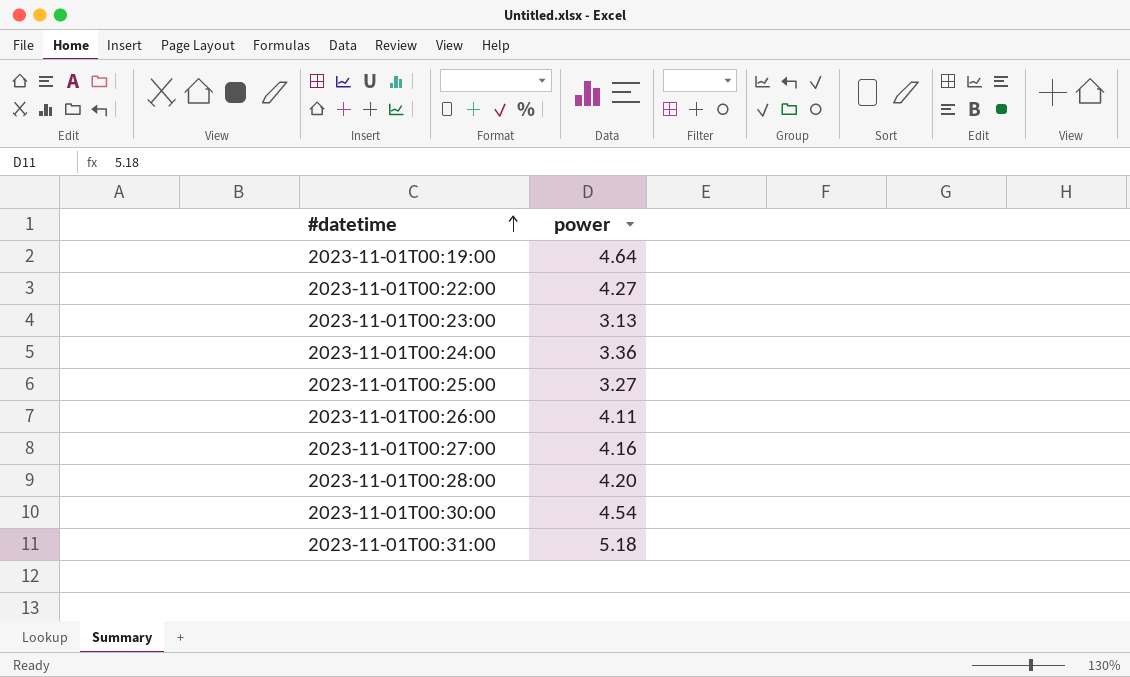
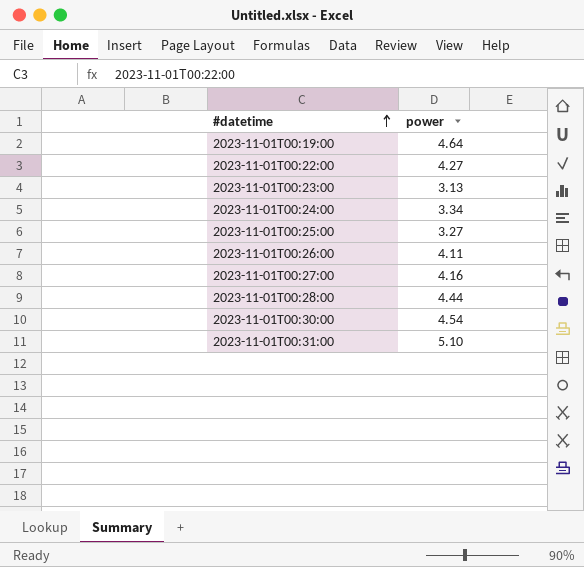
2023-11-01T00:24:00 | power: 3.36 -> 3.34
2023-11-01T00:28:00 | power: 4.20 -> 4.44
2023-11-01T00:31:00 | power: 5.18 -> 5.10

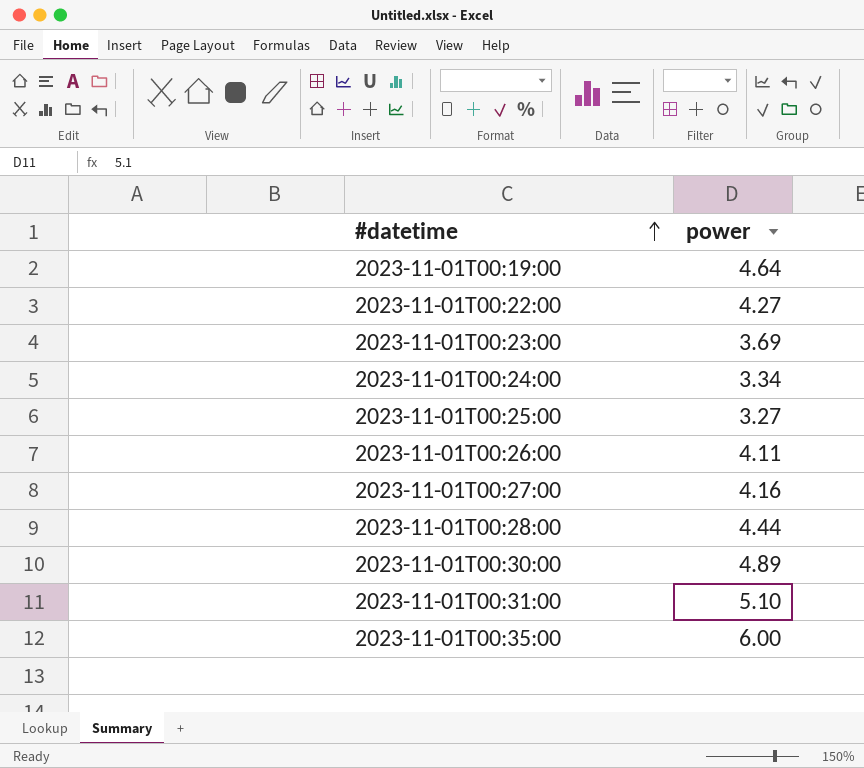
2023-11-01T00:23:00 | power: 3.13 -> 3.69
2023-11-01T00:30:00 | power: 4.54 -> 4.89
row 2023-11-01T00:35:00: none -> 6.00

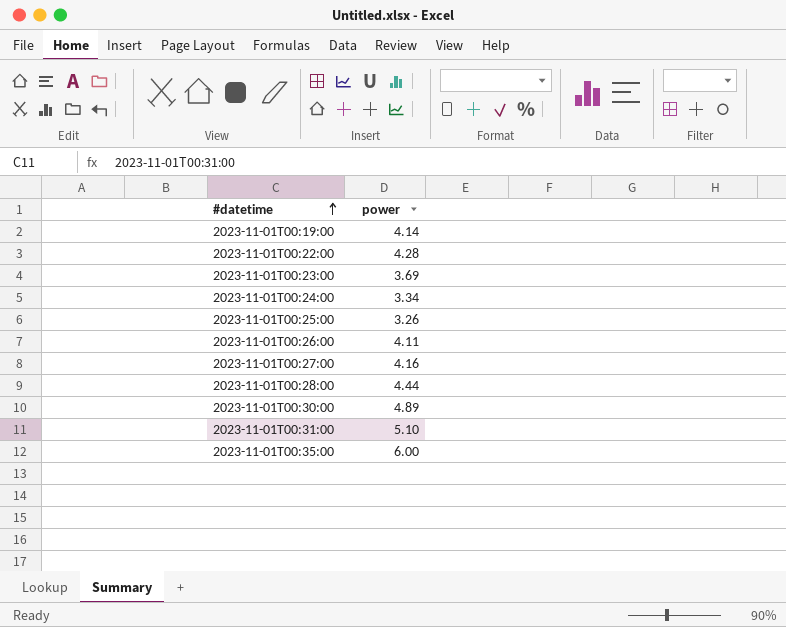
2023-11-01T00:19:00 | power: 4.64 -> 4.14
2023-11-01T00:22:00 | power: 4.27 -> 4.28
2023-11-01T00:25:00 | power: 3.27 -> 3.26

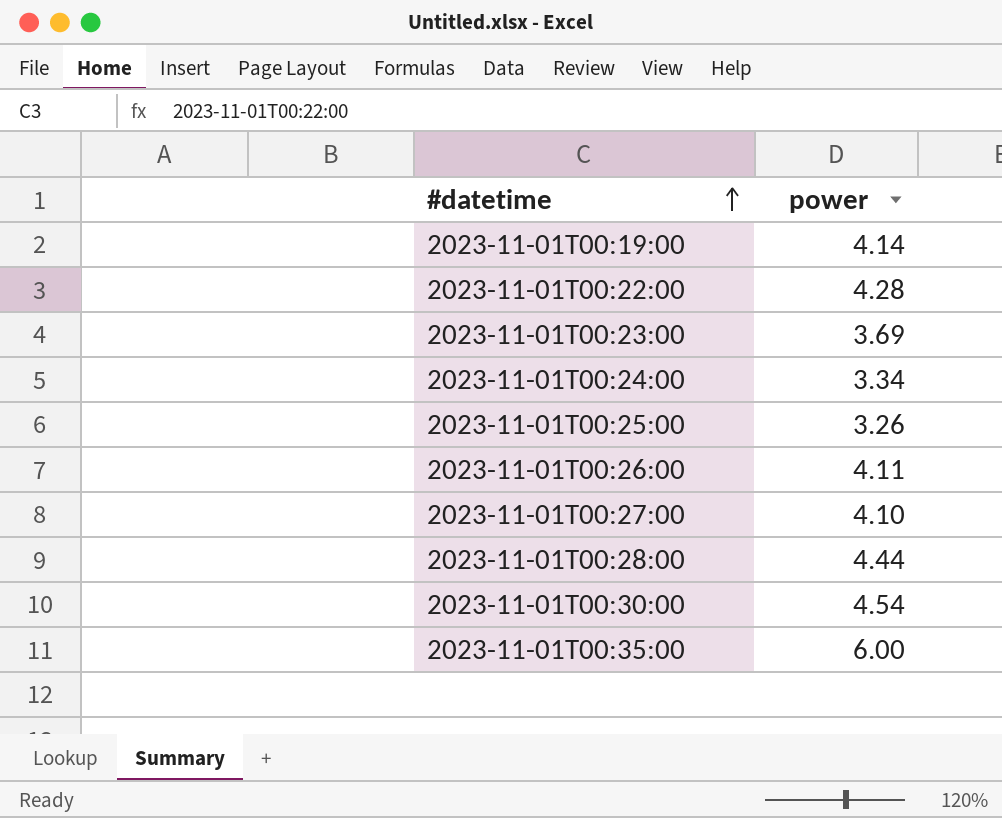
row 2023-11-01T00:31:00: 5.10 -> none
2023-11-01T00:27:00 | power: 4.16 -> 4.10
2023-11-01T00:30:00 | power: 4.89 -> 4.54

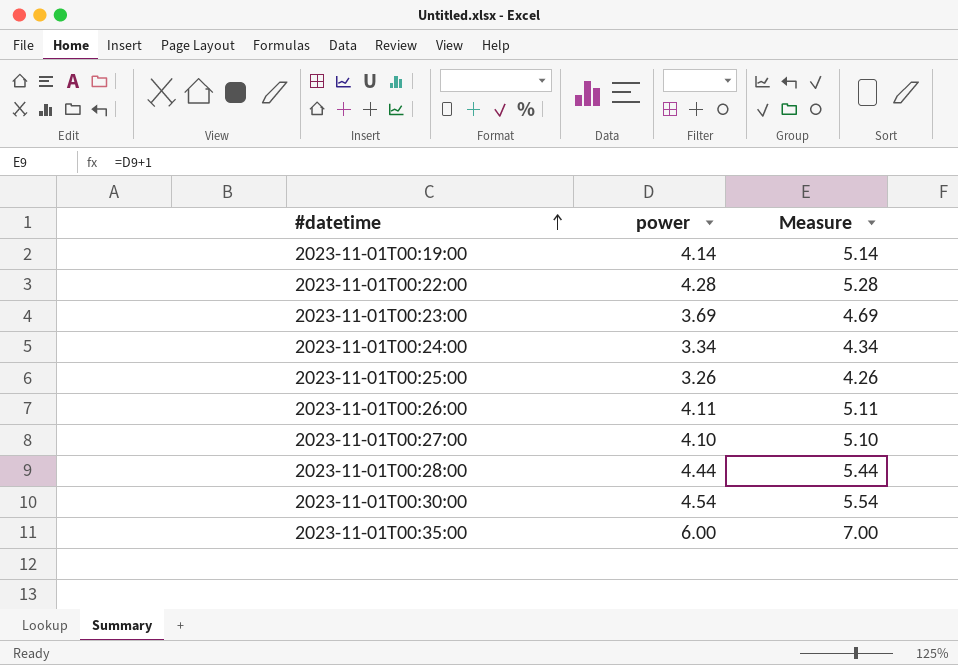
column Measure | formula: none -> [power] + 1

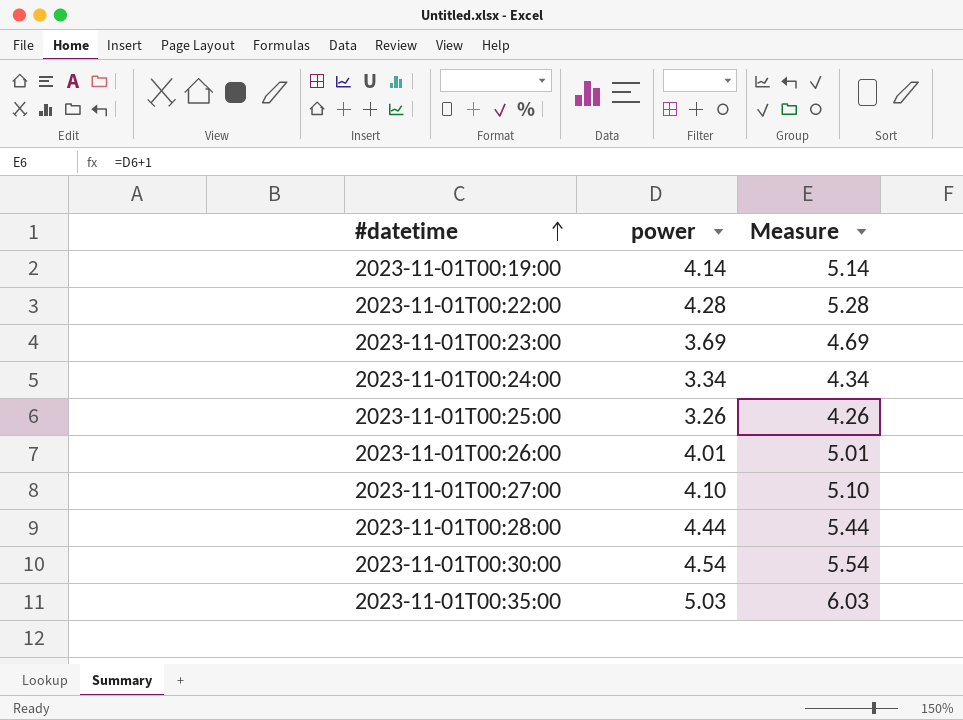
2023-11-01T00:26:00 | power: 4.11 -> 4.01
2023-11-01T00:26:00 | Measure: 5.11 -> 5.01
2023-11-01T00:35:00 | power: 6.00 -> 5.03
2023-11-01T00:35:00 | Measure: 7.00 -> 6.03

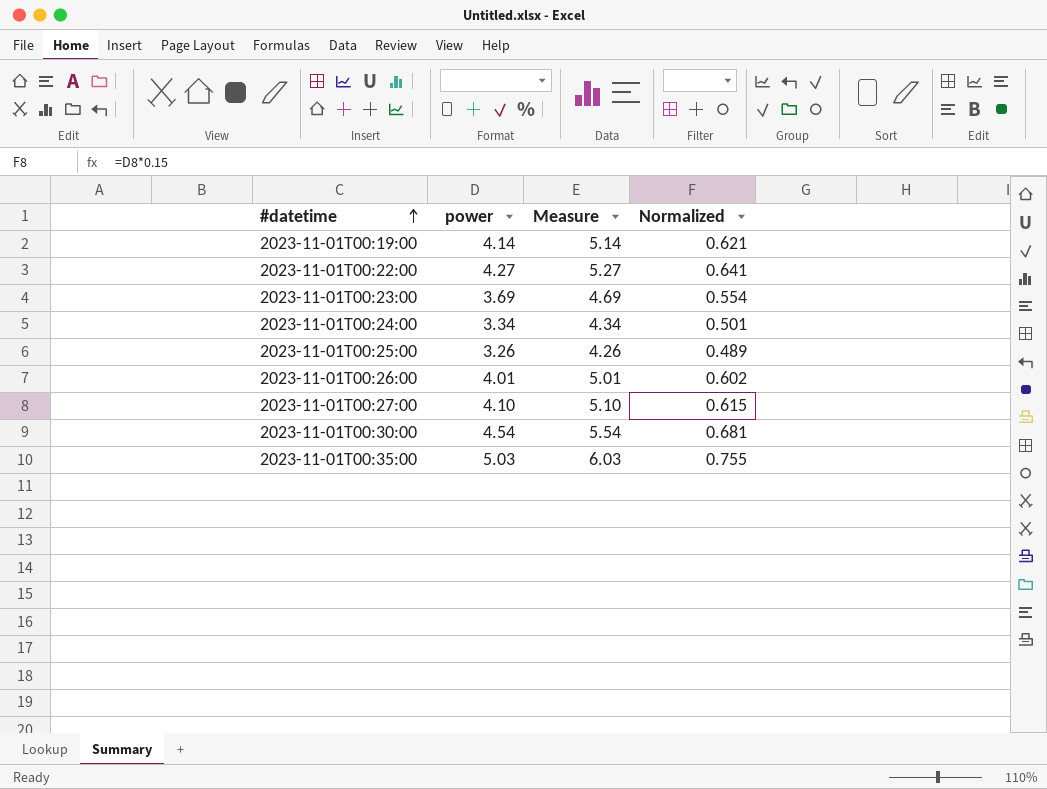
column Normalized | formula: none -> [power] * 0.15
row 2023-11-01T00:28:00: 4.44 | 5.44 -> none
2023-11-01T00:22:00 | power: 4.28 -> 4.27
2023-11-01T00:22:00 | Measure: 5.28 -> 5.27

